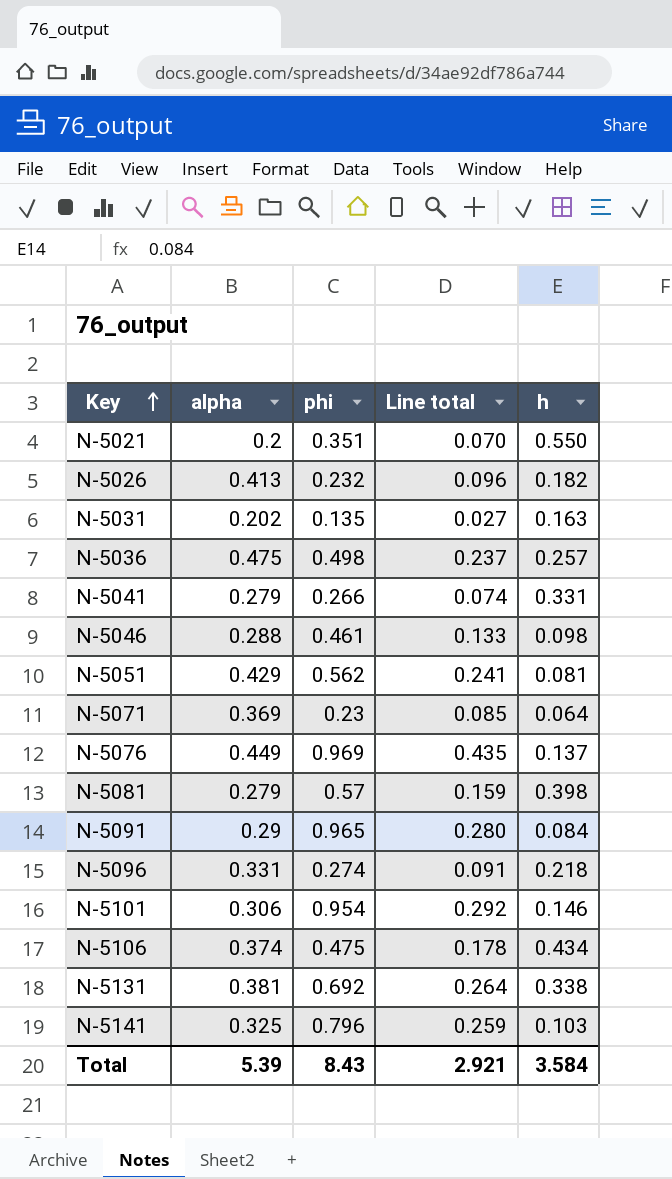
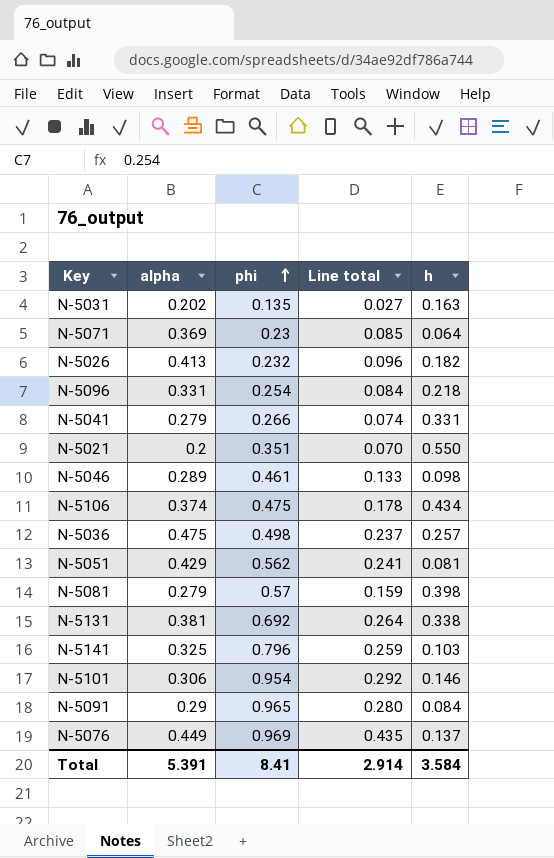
row order: Key ascending -> phi ascending
N-5096 | phi: 0.274 -> 0.254
N-5096 | Line total: 0.091 -> 0.084
N-5046 | alpha: 0.288 -> 0.289
Total | alpha: 5.39 -> 5.391
Total | phi: 8.43 -> 8.41
Total | Line total: 2.921 -> 2.914

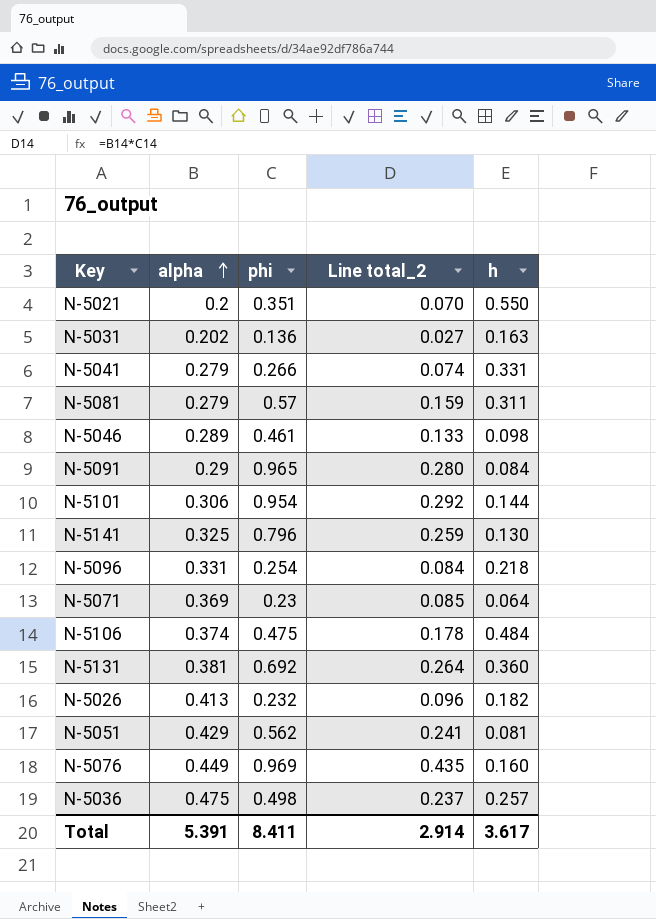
row order: phi ascending -> alpha ascending
column name: Line total -> Line total_2
N-5031 | phi: 0.135 -> 0.136
N-5081 | h: 0.398 -> 0.311
N-5101 | h: 0.146 -> 0.144
N-5141 | h: 0.103 -> 0.130
N-5106 | h: 0.434 -> 0.484
N-5131 | h: 0.338 -> 0.360
N-5076 | h: 0.137 -> 0.160
Total | phi: 8.41 -> 8.411
Total | h: 3.584 -> 3.617

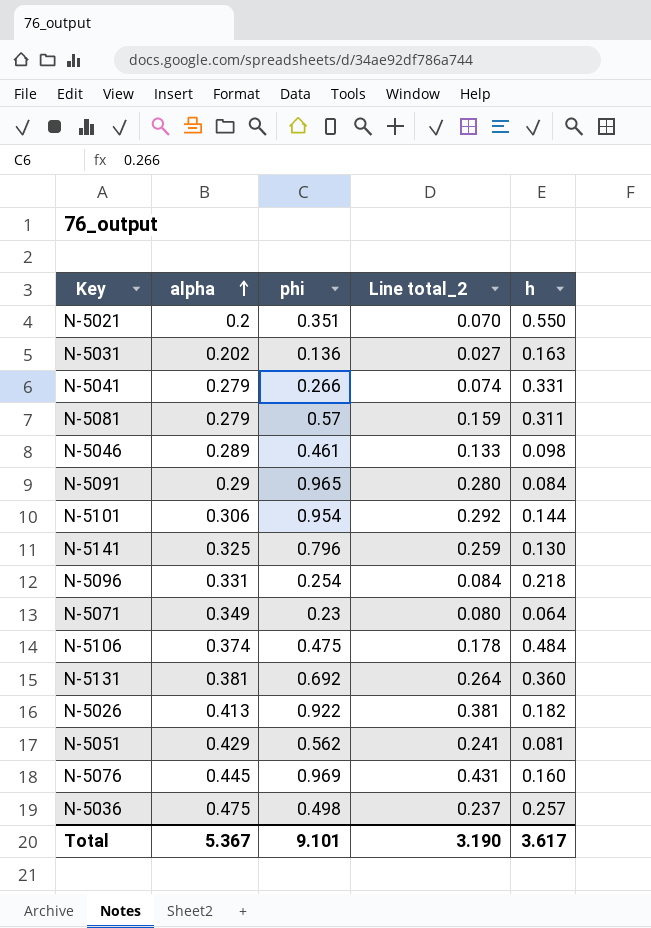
N-5071 | alpha: 0.369 -> 0.349
N-5071 | Line total_2: 0.085 -> 0.080
N-5026 | phi: 0.232 -> 0.922
N-5026 | Line total_2: 0.096 -> 0.381
N-5076 | alpha: 0.449 -> 0.445
N-5076 | Line total_2: 0.435 -> 0.431
Total | alpha: 5.391 -> 5.367
Total | phi: 8.411 -> 9.101
Total | Line total_2: 2.914 -> 3.190

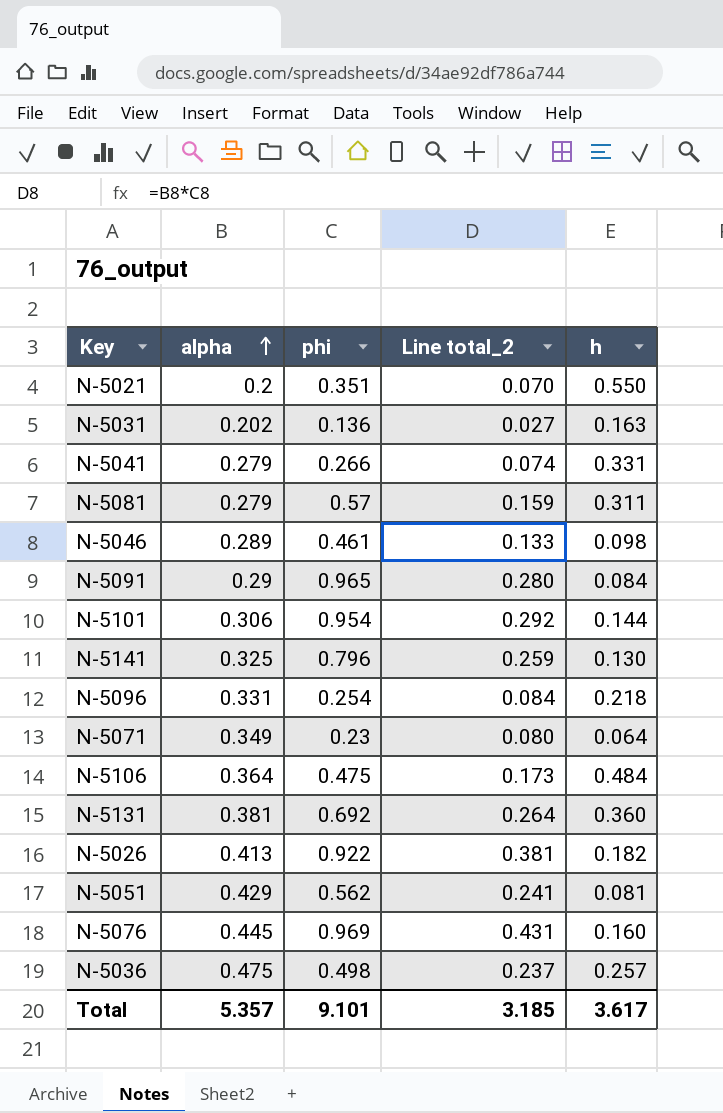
N-5106 | alpha: 0.374 -> 0.364
N-5106 | Line total_2: 0.178 -> 0.173
Total | alpha: 5.367 -> 5.357
Total | Line total_2: 3.190 -> 3.185

